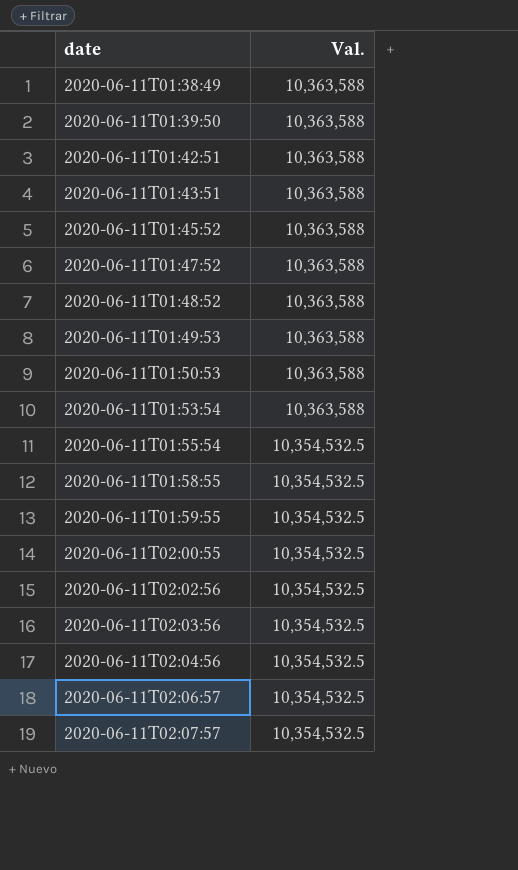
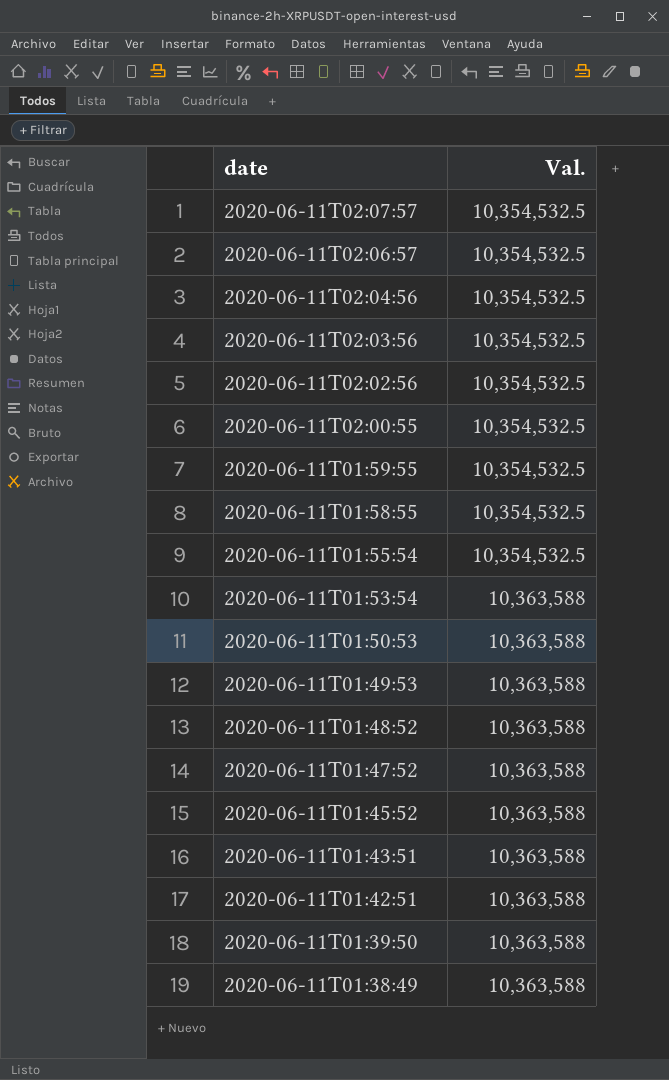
row order: date ascending -> date descending

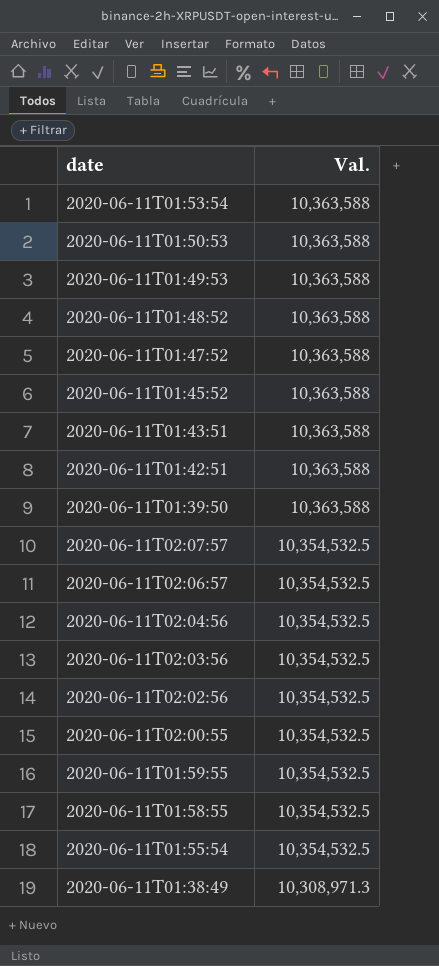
row order: date descending -> Val. descending
2020-06-11T01:38:49 | Val.: 10,363,588 -> 10,308,971.3

